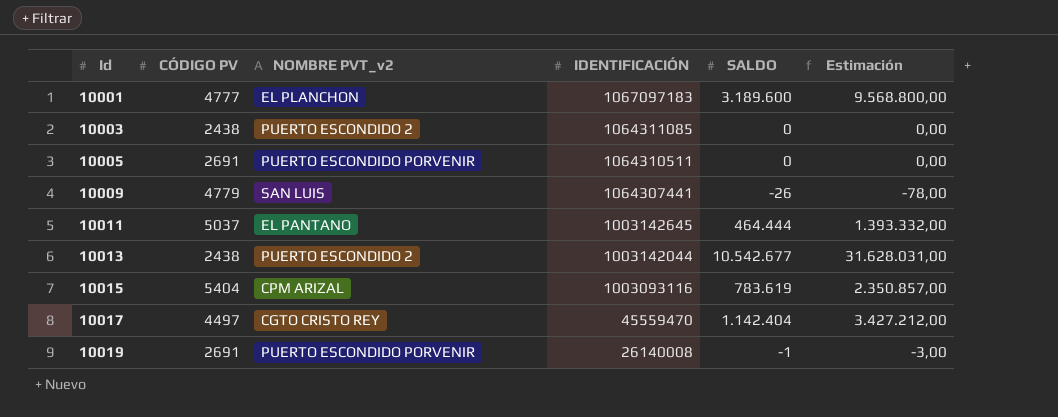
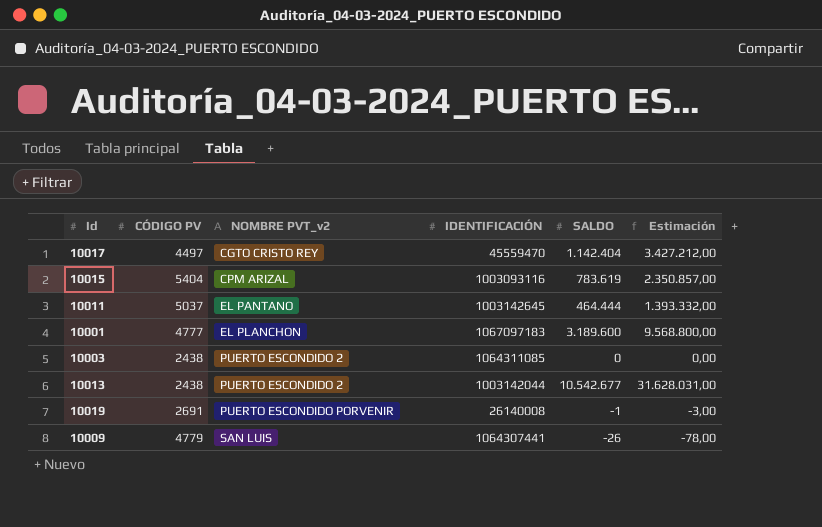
row order: Id ascending -> NOMBRE PVT_v2 ascending
row 10005: 2691 | PUERTO ESCONDIDO PORVENIR | 1064310511 | 0 | 0,00 -> none

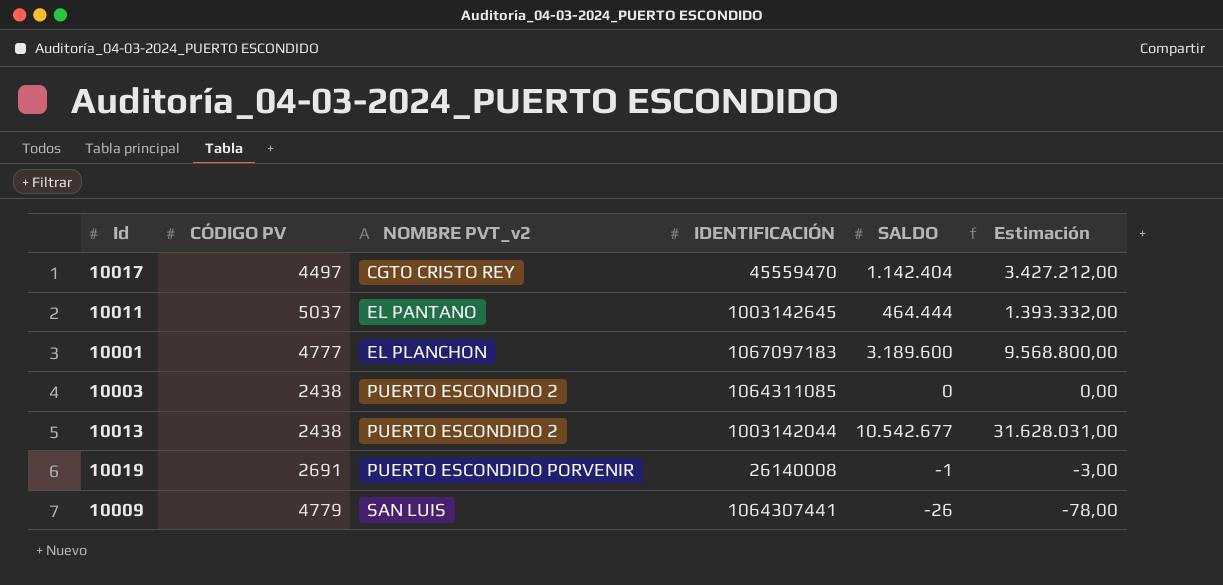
row 10015: 5404 | CPM ARIZAL | 1003093116 | 783.619 | 2.350.857,00 -> none

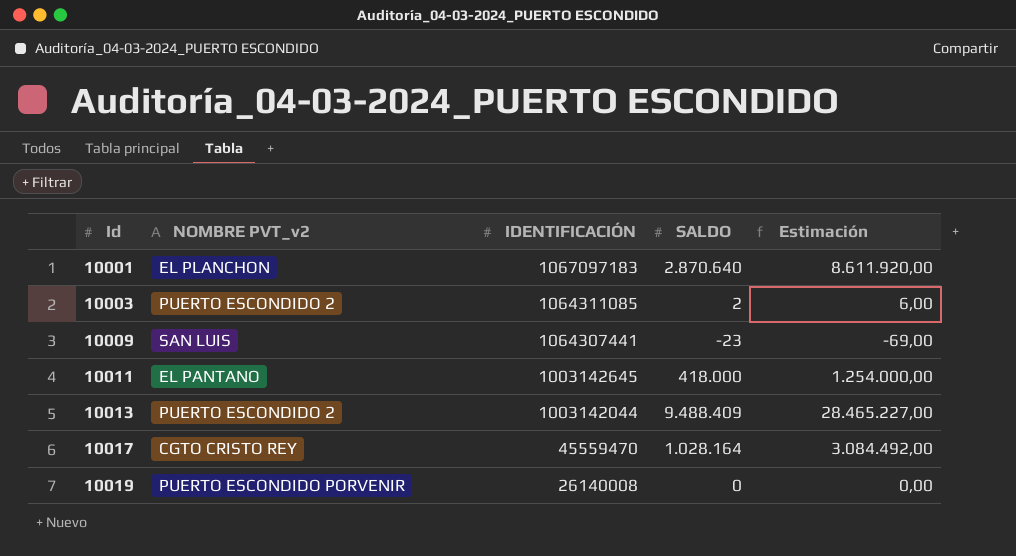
row order: NOMBRE PVT_v2 ascending -> Id ascending
column CÓDIGO PV | position: 2 -> none
10001 | SALDO: 3.189.600 -> 2.870.640
10001 | Estimación: 9.568.800,00 -> 8.611.920,00
10003 | SALDO: 0 -> 2
10003 | Estimación: 0,00 -> 6,00
10009 | SALDO: -26 -> -23
10009 | Estimación: -78,00 -> -69,00
10011 | SALDO: 464.444 -> 418.000
10011 | Estimación: 1.393.332,00 -> 1.254.000,00
10013 | SALDO: 10.542.677 -> 9.488.409
10013 | Estimación: 31.628.031,00 -> 28.465.227,00
10017 | SALDO: 1.142.404 -> 1.028.164
10017 | Estimación: 3.427.212,00 -> 3.084.492,00
10019 | SALDO: -1 -> 0
10019 | Estimación: -3,00 -> 0,00

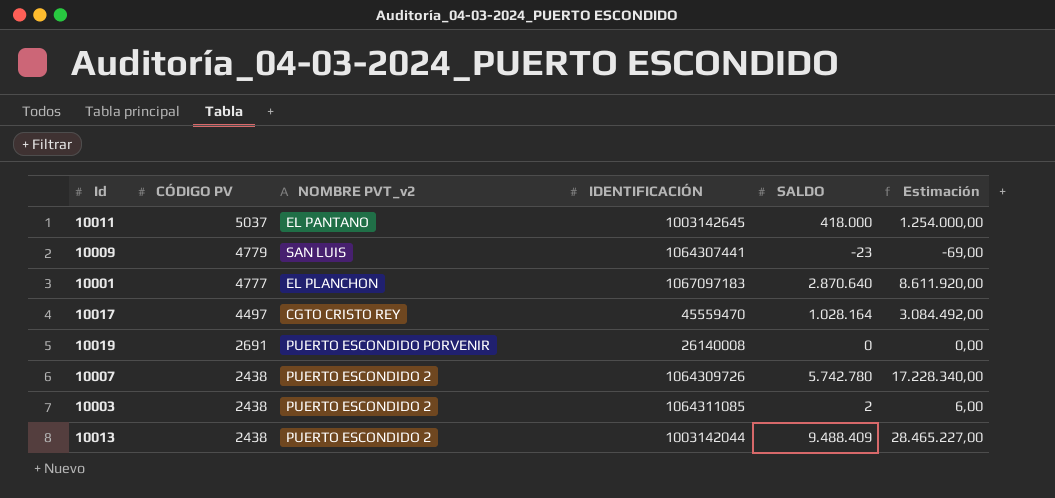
row order: Id ascending -> CÓDIGO PV descending
column CÓDIGO PV | position: none -> 2
row 10007: none -> 2438 | PUERTO ESCONDIDO 2 | 1064309726 | 5.742.780 | 17.228.340,00

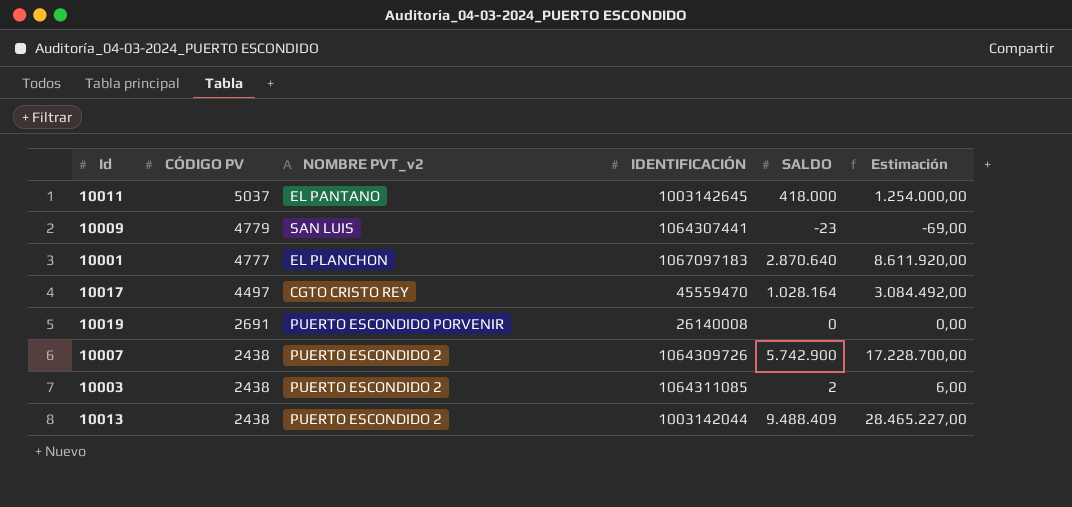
10007 | SALDO: 5.742.780 -> 5.742.900
10007 | Estimación: 17.228.340,00 -> 17.228.700,00

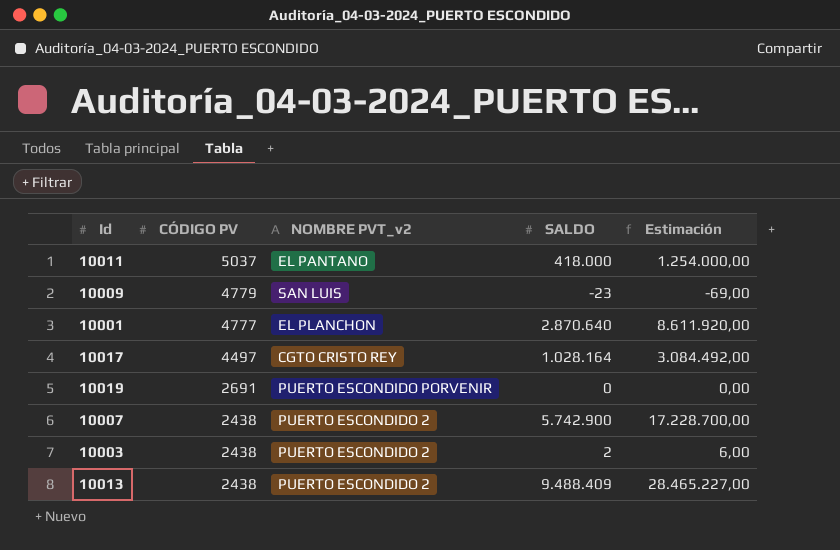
column IDENTIFICACIÓN | position: 4 -> none

